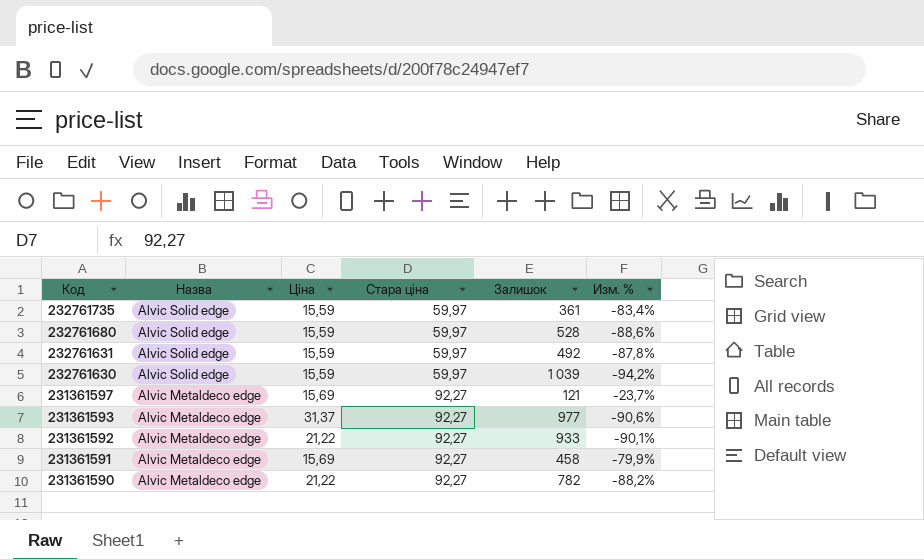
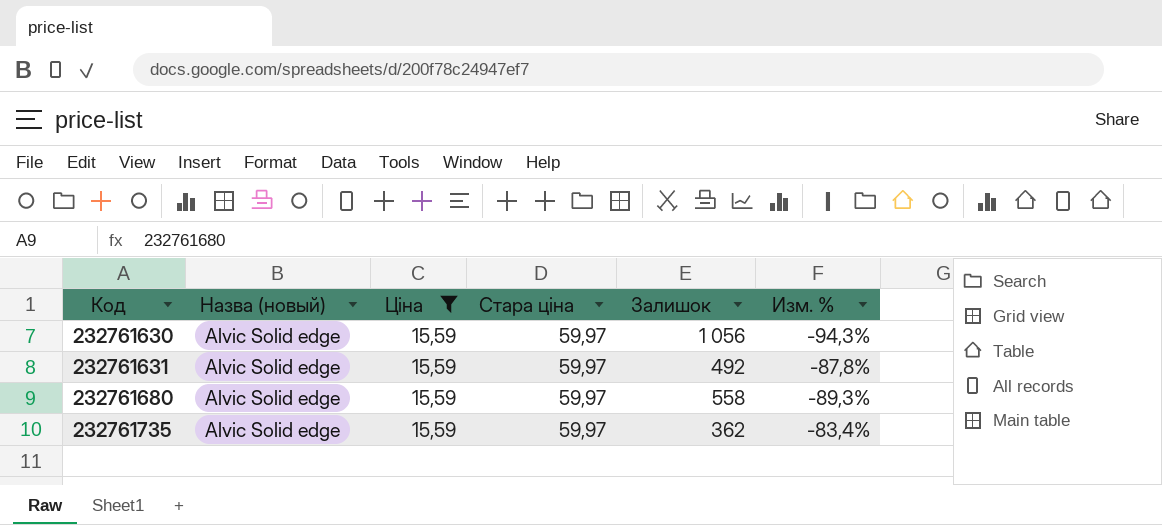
filter: none -> Ціна = 15,59
row order: Код descending -> Код ascending
column name: Назва -> Назва (новый)
232761630 | Залишок: 1 039 -> 1 056
232761630 | Изм. %: -94,2% -> -94,3%
232761680 | Залишок: 528 -> 558
232761680 | Изм. %: -88,6% -> -89,3%
232761735 | Залишок: 361 -> 362

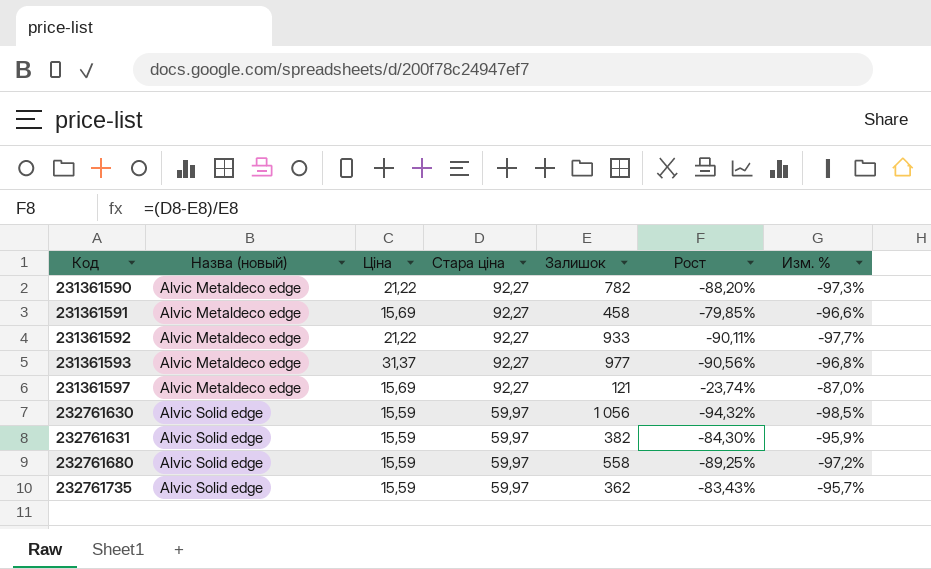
filter: Ціна = 15,59 -> none
column Рост | formula: none -> ([Стара ціна] - [Залишок]) / [Залишок]
column Изм. % | formula: ([Стара ціна] - [Залишок]) / [Залишок] -> ([Ціна] - [Залишок]) / [Залишок]
232761631 | Залишок: 492 -> 382

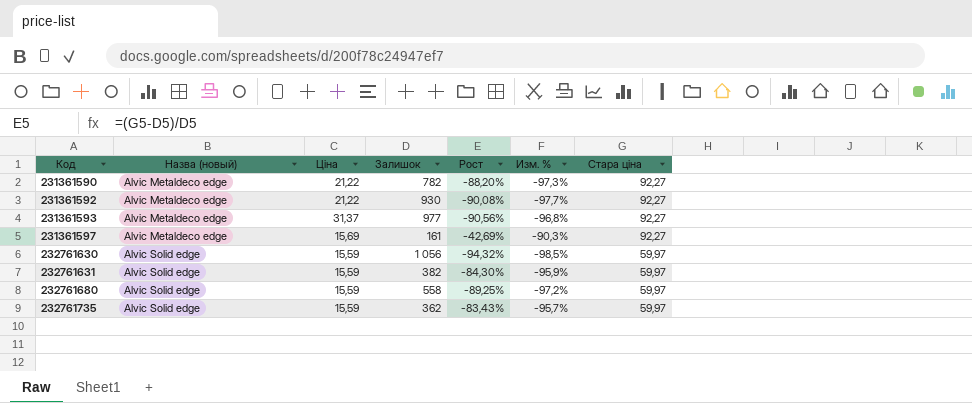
column Стара ціна | position: 4 -> 7
row 231361591: Alvic Metaldeco edge | 15,69 | 92,27 | 458 | -79,85% | -96,6% -> none
231361592 | Залишок: 933 -> 930
231361592 | Рост: -90,11% -> -90,08%
231361597 | Залишок: 121 -> 161
231361597 | Рост: -23,74% -> -42,69%
231361597 | Изм. %: -87,0% -> -90,3%

